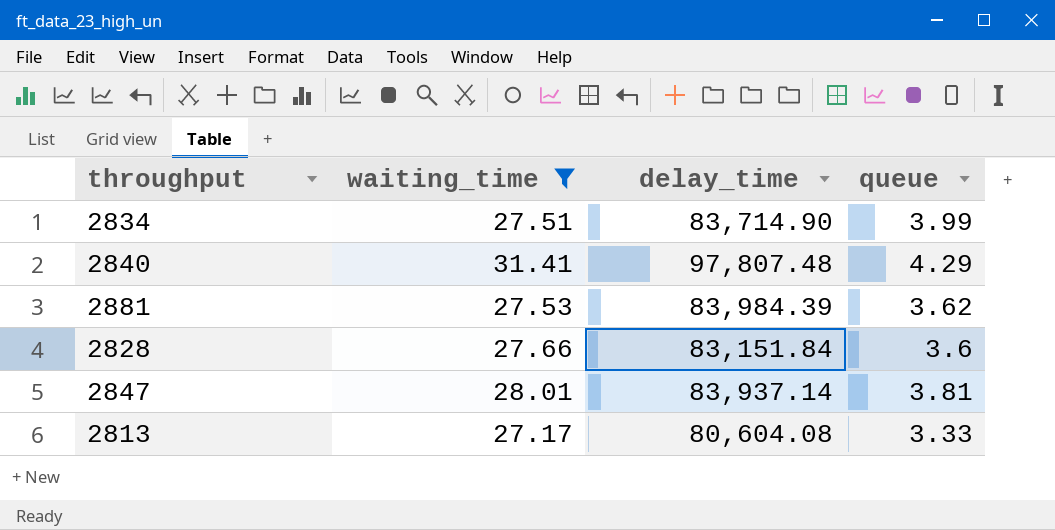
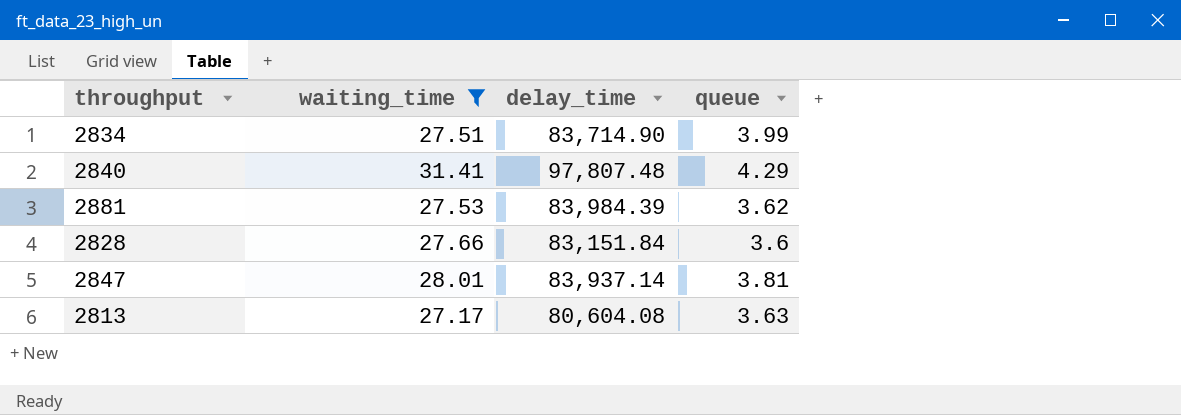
2813 | queue: 3.33 -> 3.63

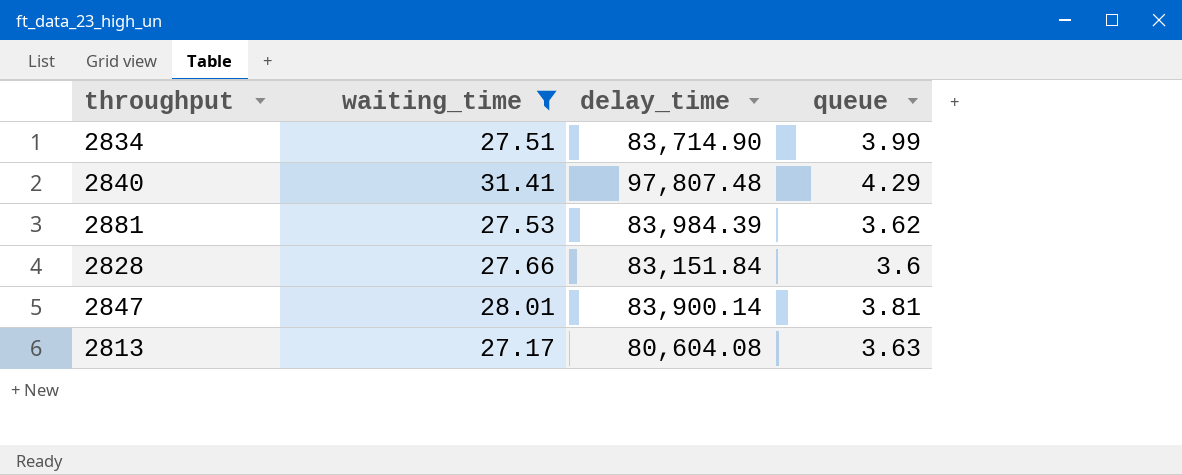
2847 | delay_time: 83,937.14 -> 83,900.14

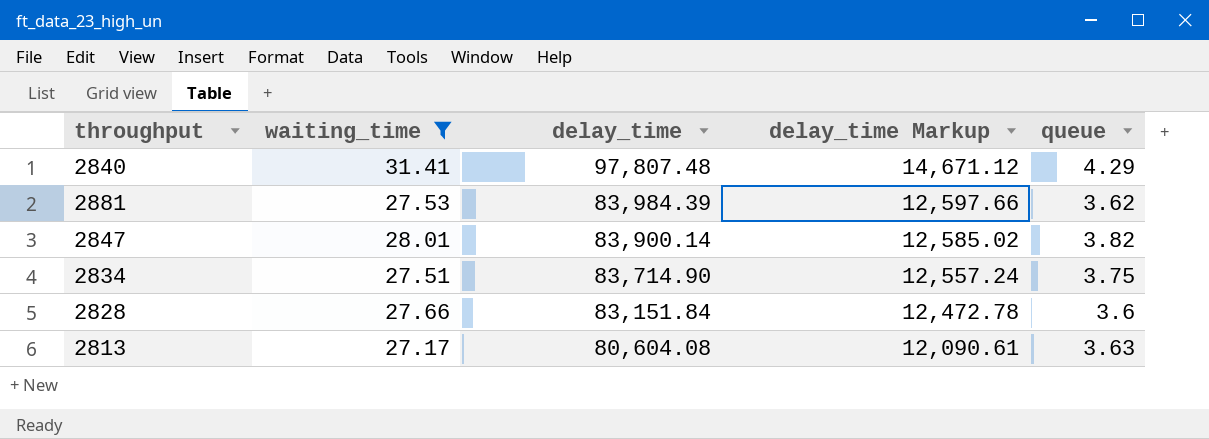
row order: none -> delay_time descending
column delay_time Markup | formula: none -> [delay_time] * 0.15
2847 | queue: 3.81 -> 3.82
2834 | queue: 3.99 -> 3.75

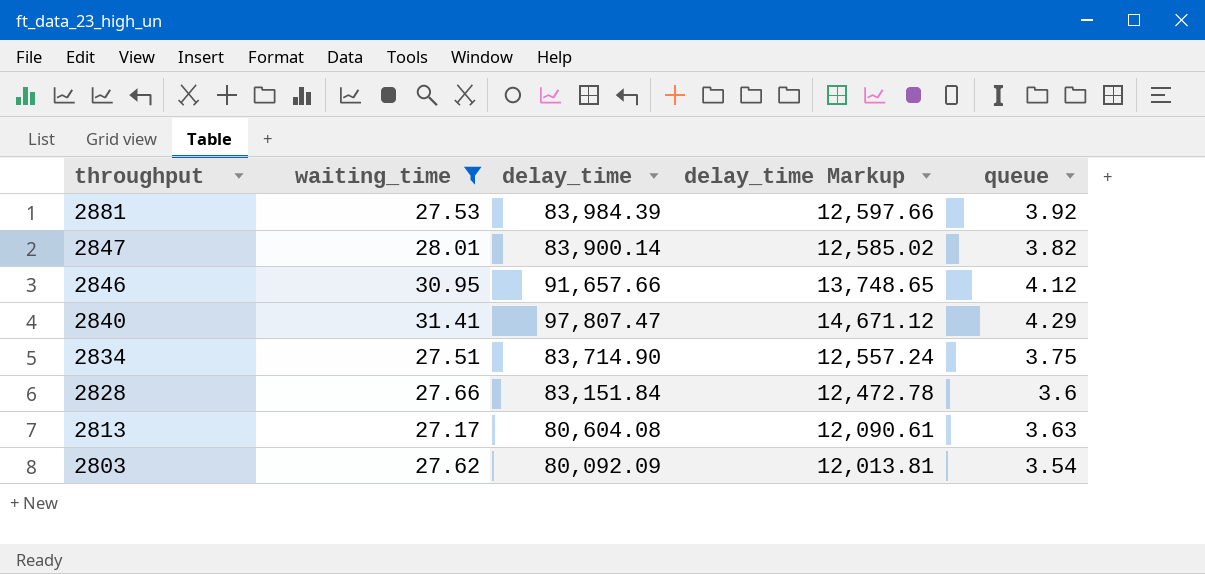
row order: delay_time descending -> throughput descending
2881 | queue: 3.62 -> 3.92
row 2846: none -> 30.95 | 91,657.66 | 13,748.65 | 4.12
2840 | delay_time: 97,807.48 -> 97,807.47
row 2803: none -> 27.62 | 80,092.09 | 12,013.81 | 3.54

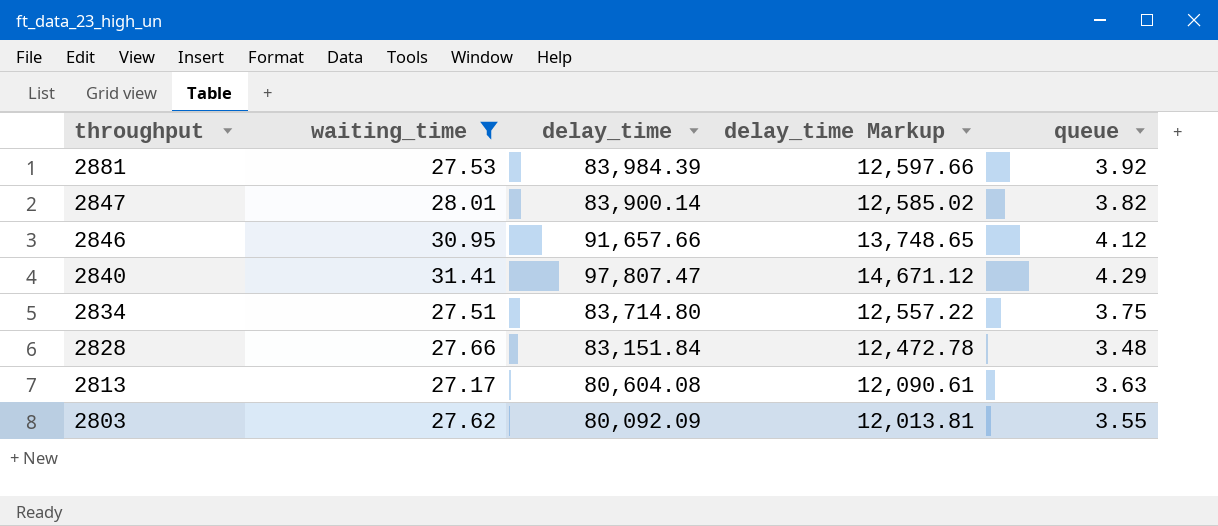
2834 | delay_time: 83,714.90 -> 83,714.80
2834 | delay_time Markup: 12,557.24 -> 12,557.22
2828 | queue: 3.6 -> 3.48
2803 | queue: 3.54 -> 3.55

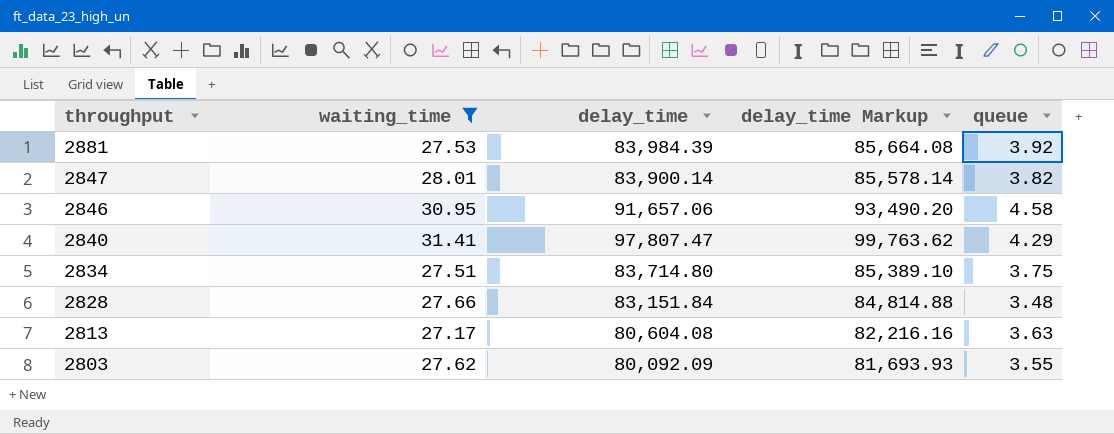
column delay_time Markup | formula: [delay_time] * 0.15 -> [delay_time] * 1.02
2846 | delay_time: 91,657.66 -> 91,657.06
2846 | queue: 4.12 -> 4.58

